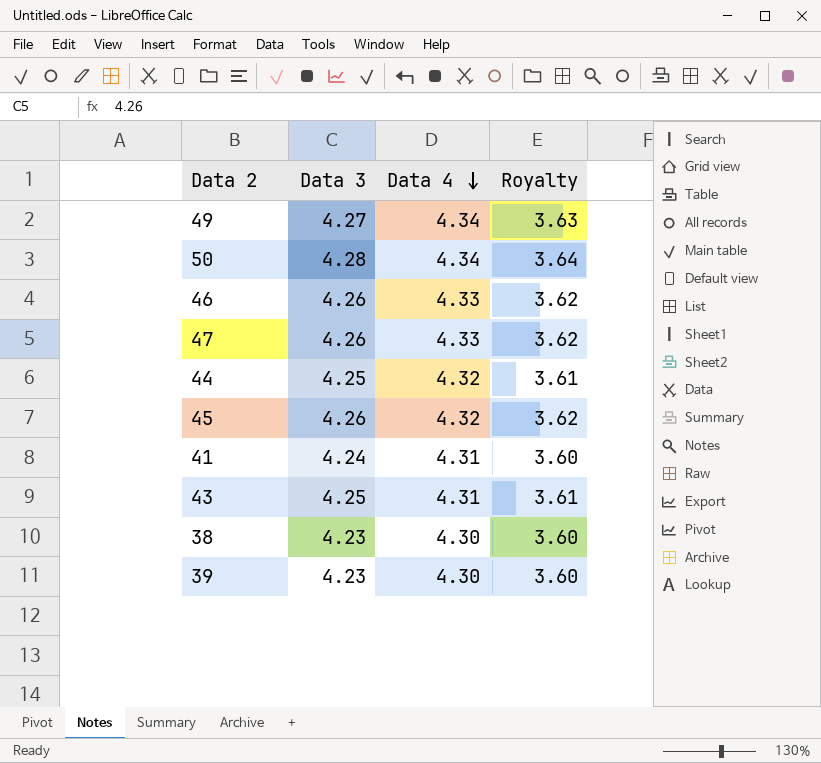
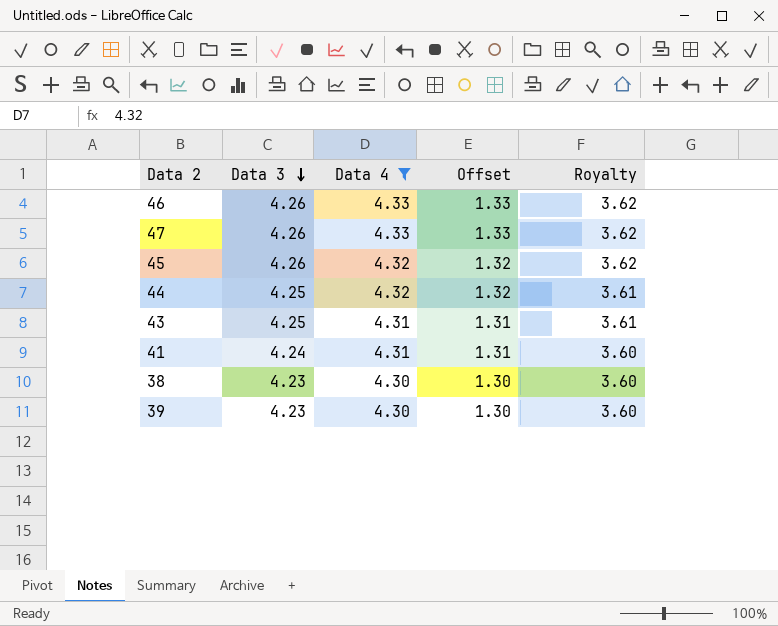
filter: none -> Data 4 != 4.34
row order: Data 4 descending -> Data 3 descending
column Offset | formula: none -> [Data 4] - 3

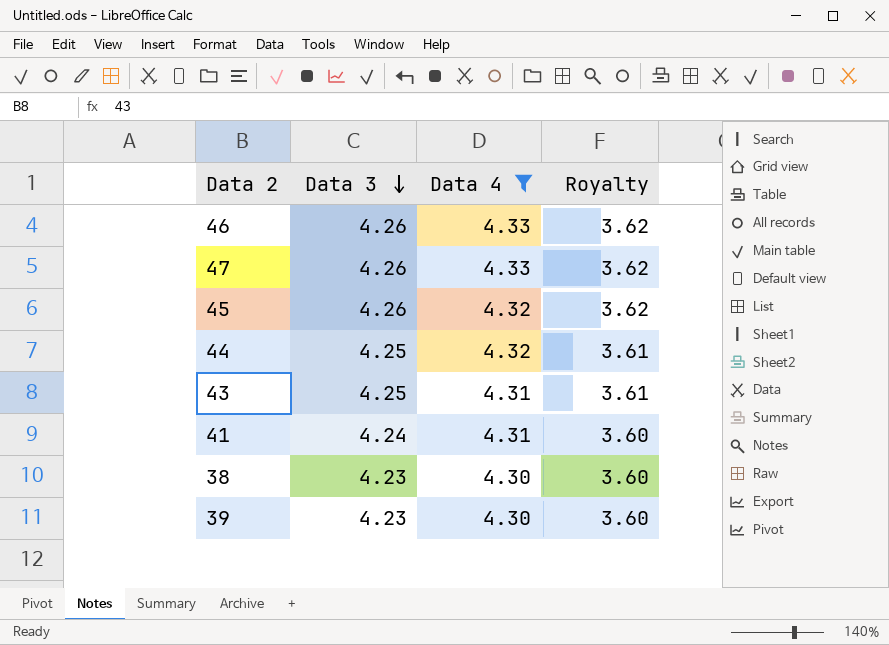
column Offset | formula: [Data 4] - 3 -> none

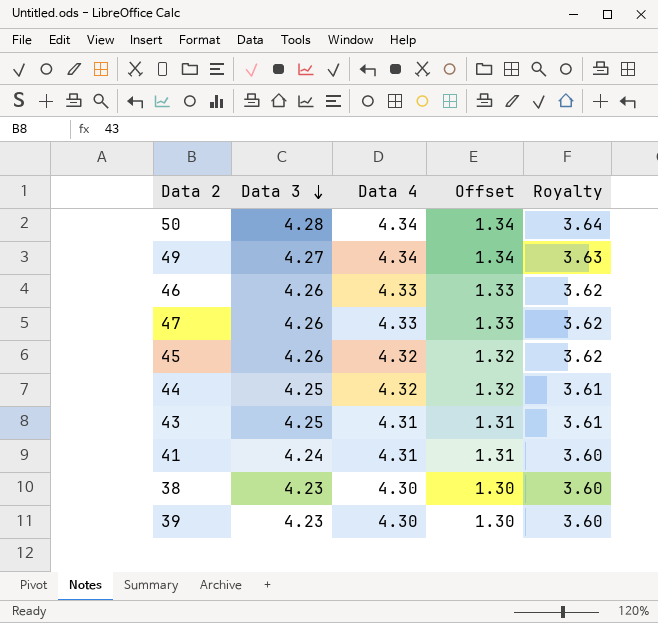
filter: Data 4 != 4.34 -> none
column Offset | formula: none -> [Data 4] - 3

